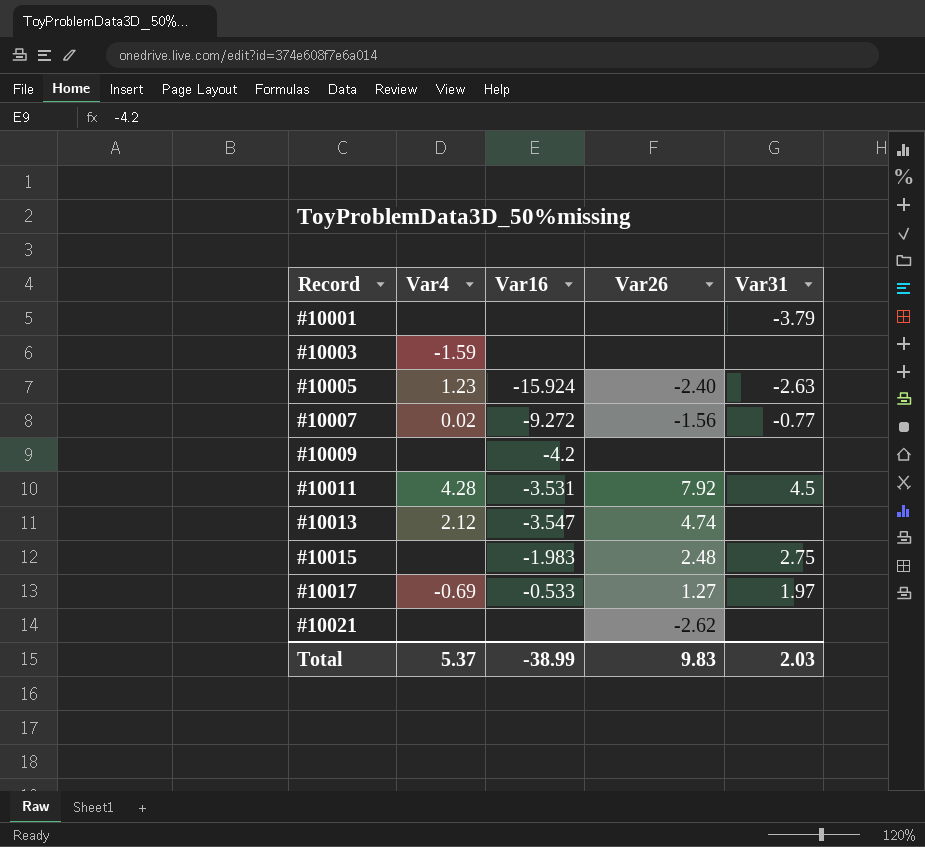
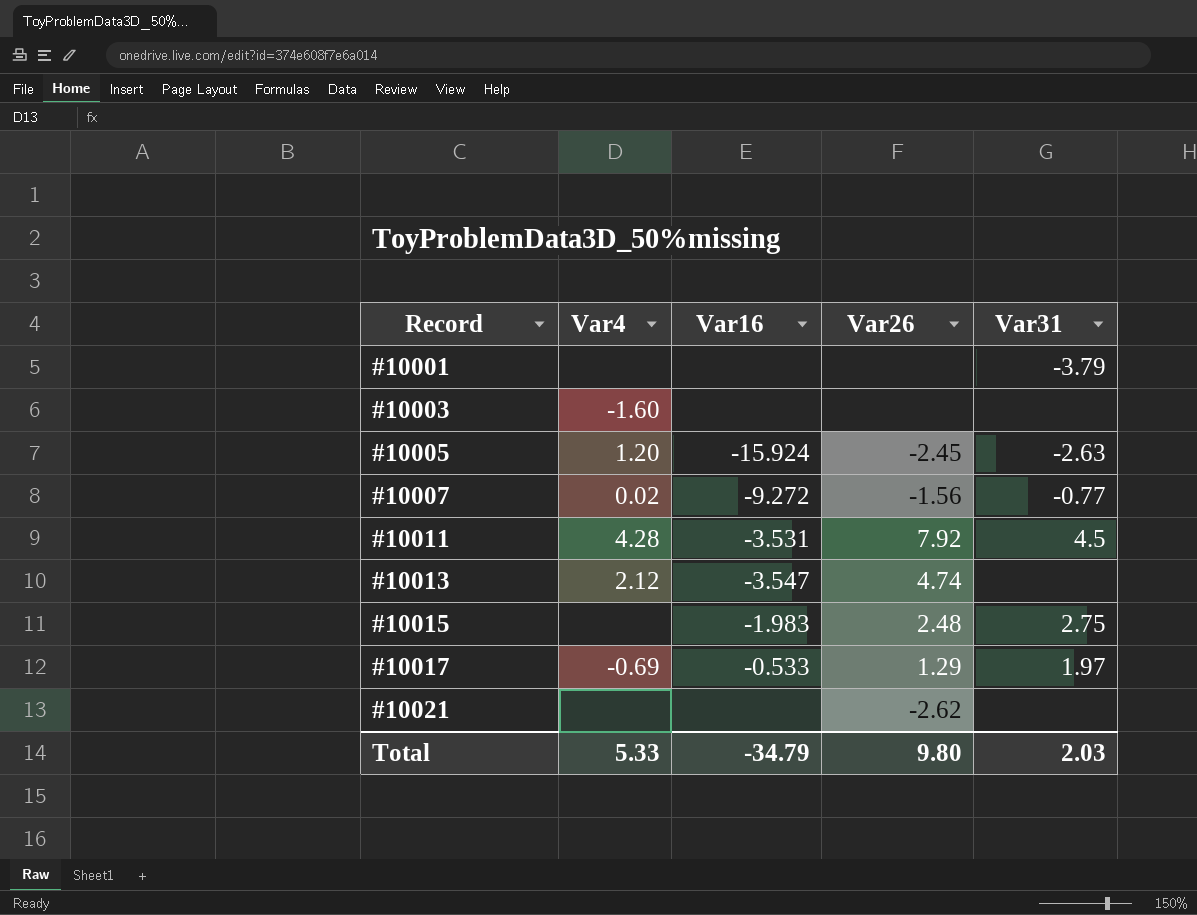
row #10009: none | -4.2 | none | none -> none
#10003 | Var4: -1.59 -> -1.60
#10005 | Var4: 1.23 -> 1.20
#10005 | Var26: -2.40 -> -2.45
#10017 | Var26: 1.27 -> 1.29
Total | Var4: 5.37 -> 5.33
Total | Var16: -38.99 -> -34.79
Total | Var26: 9.83 -> 9.80

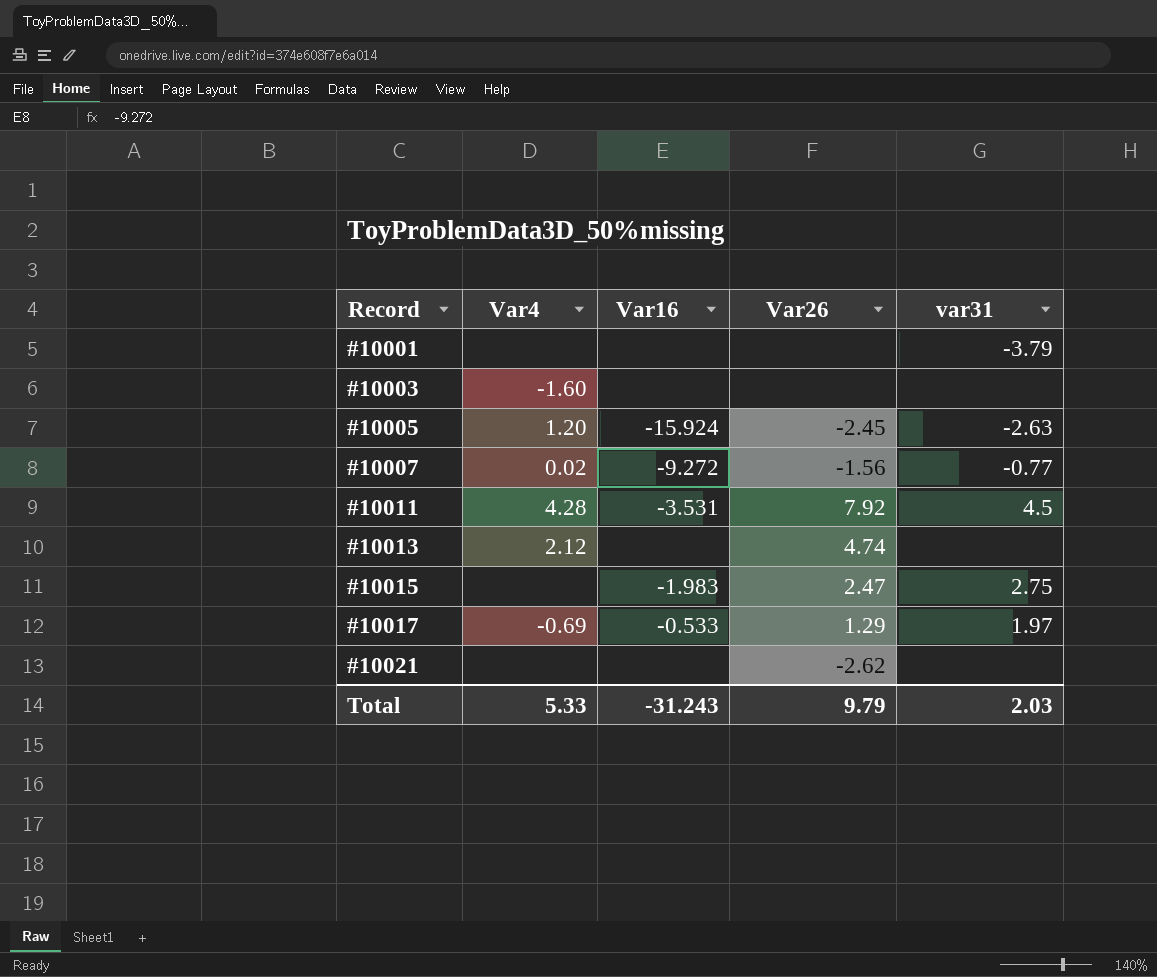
column name: Var31 -> var31
#10013 | Var16: -3.547 -> none
#10015 | Var26: 2.48 -> 2.47
Total | Var16: -34.79 -> -31.243
Total | Var26: 9.80 -> 9.79

